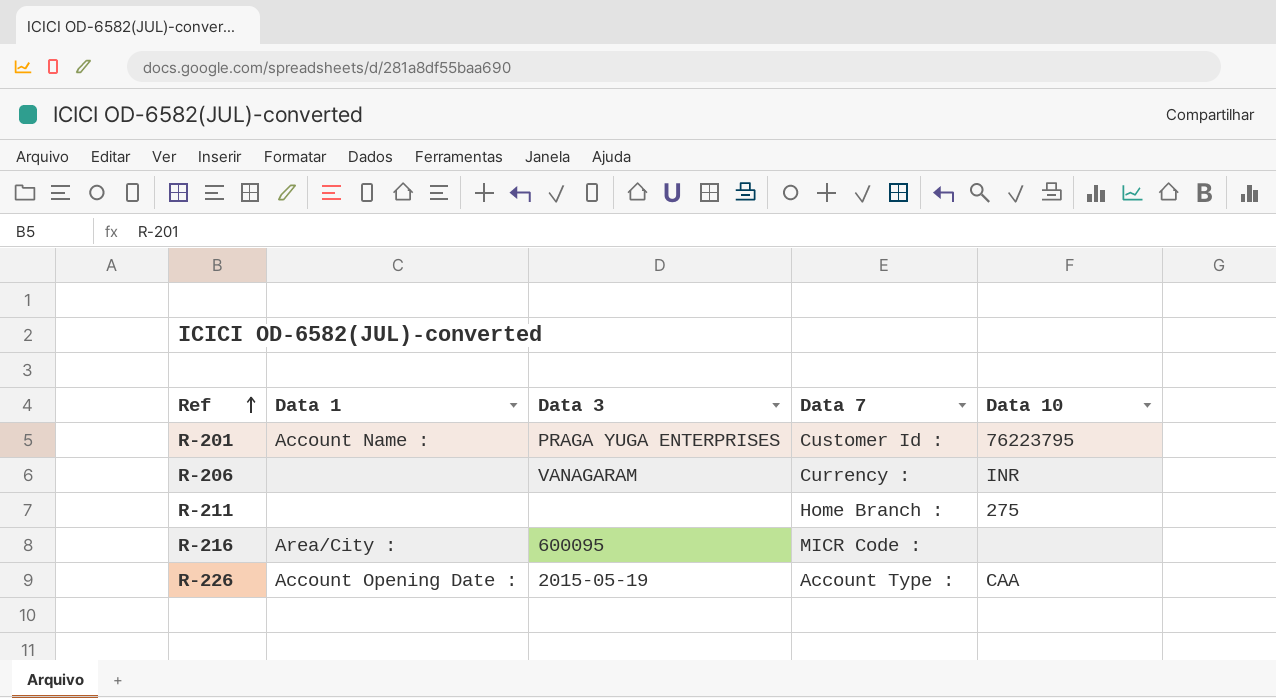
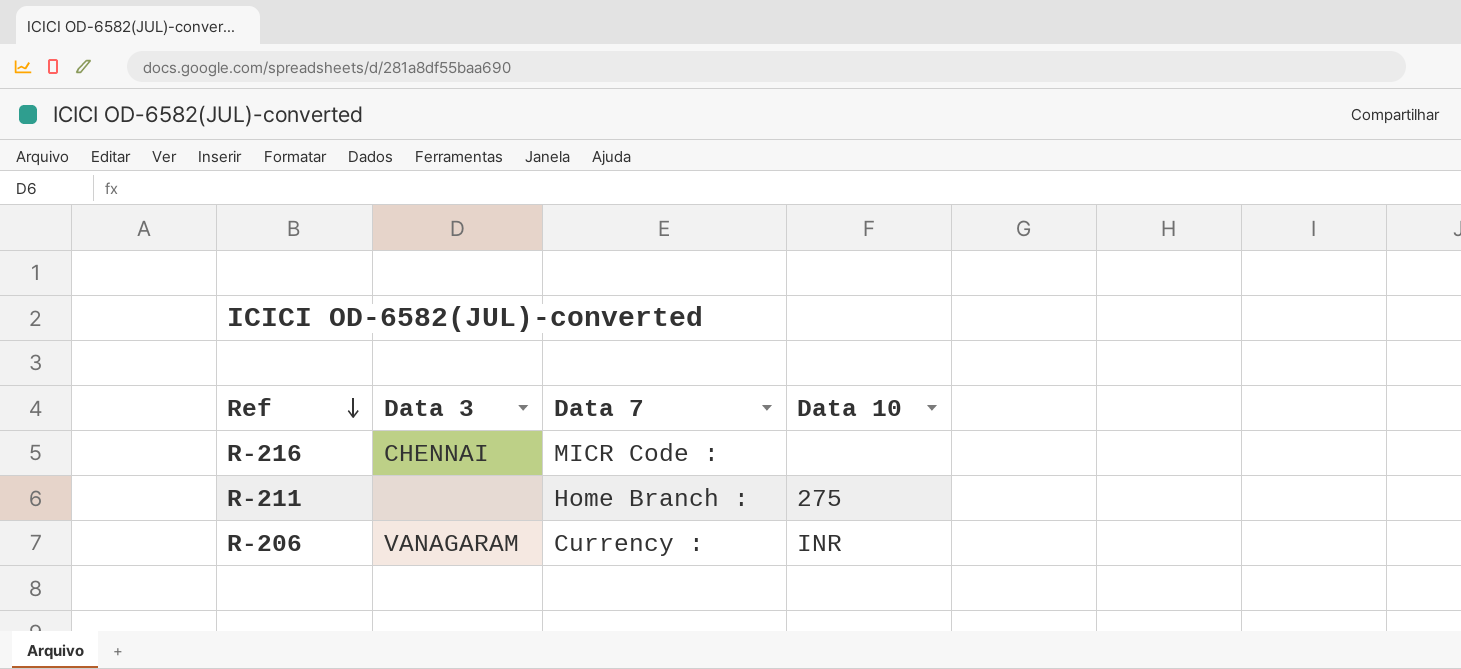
row order: Ref ascending -> Ref descending
column Data 1 | position: 2 -> none
row R-201: Account Name : | PRAGA YUGA ENTERPRISES | Customer Id : | 76223795 -> none
row R-226: Account Opening Date : | 2015-05-19 | Account Type : | CAA -> none
R-216 | Data 3: 600095 -> CHENNAI

